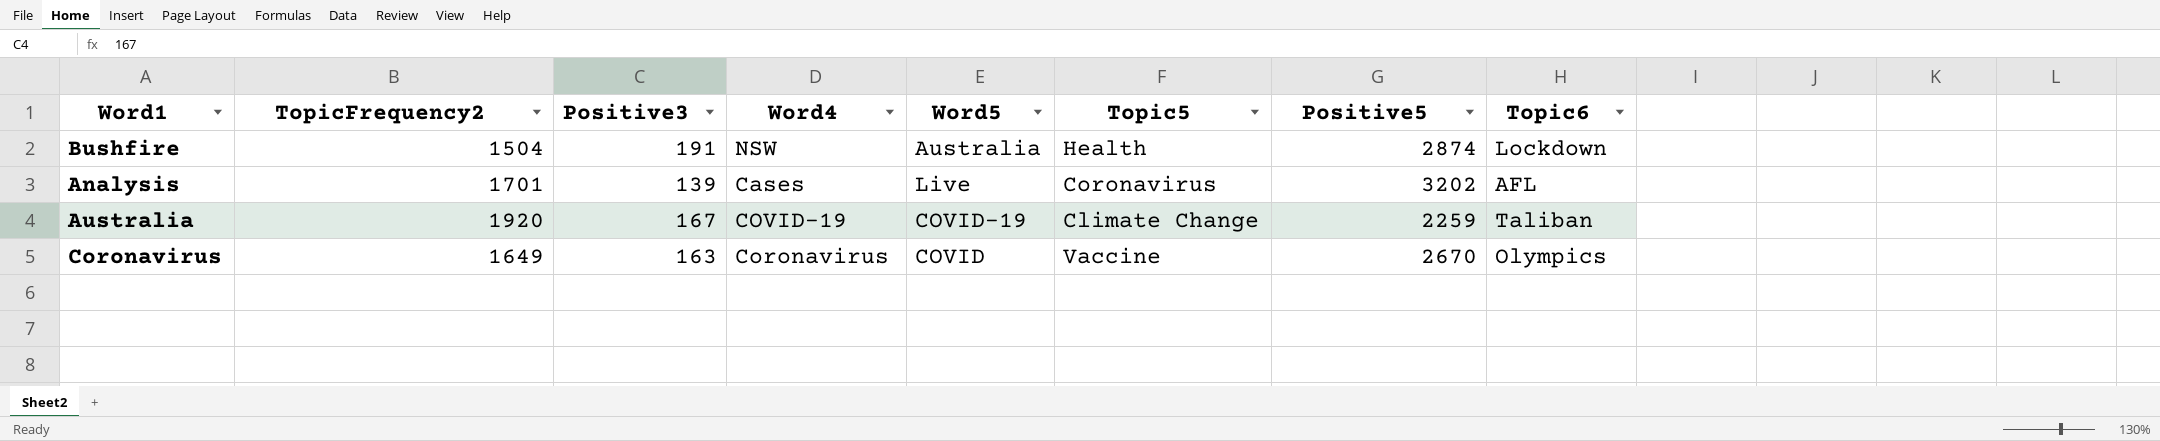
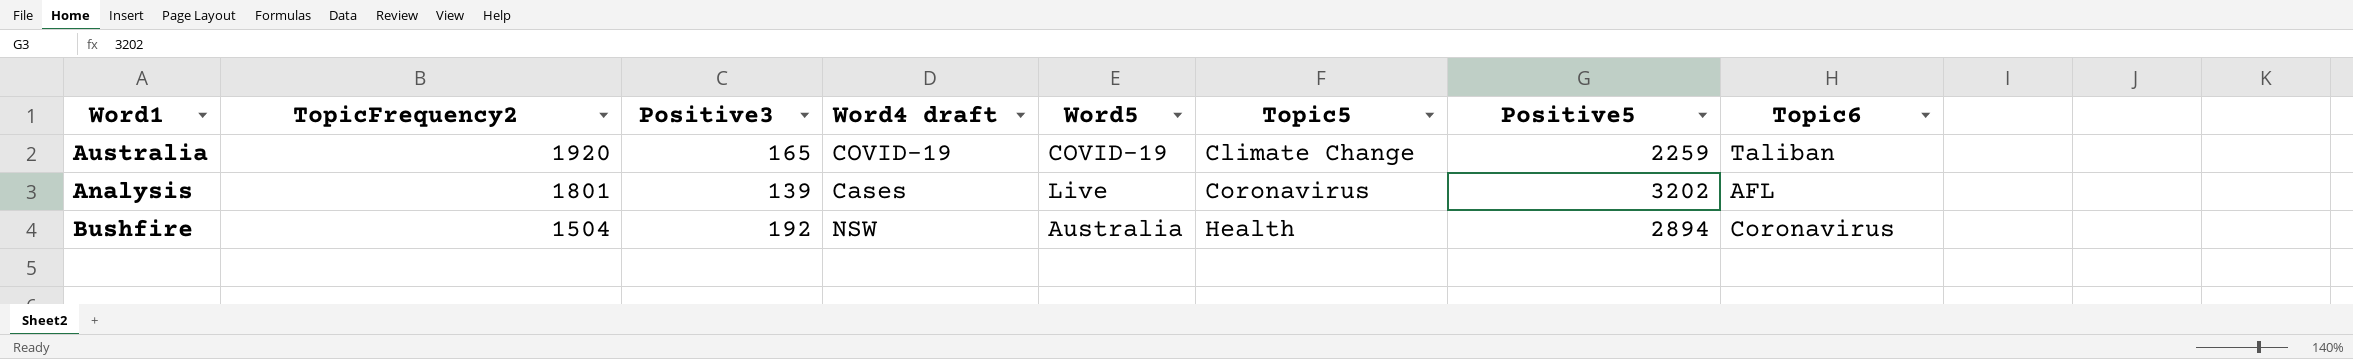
row order: none -> TopicFrequency2 descending
column name: Word4 -> Word4 draft
row Coronavirus: 1649 | 163 | Coronavirus | COVID | Vaccine | 2670 | Olympics -> none
Australia | Positive3: 167 -> 165
Analysis | TopicFrequency2: 1701 -> 1801
Bushfire | Positive3: 191 -> 192
Bushfire | Positive5: 2874 -> 2894
Bushfire | Topic6: Lockdown -> Coronavirus

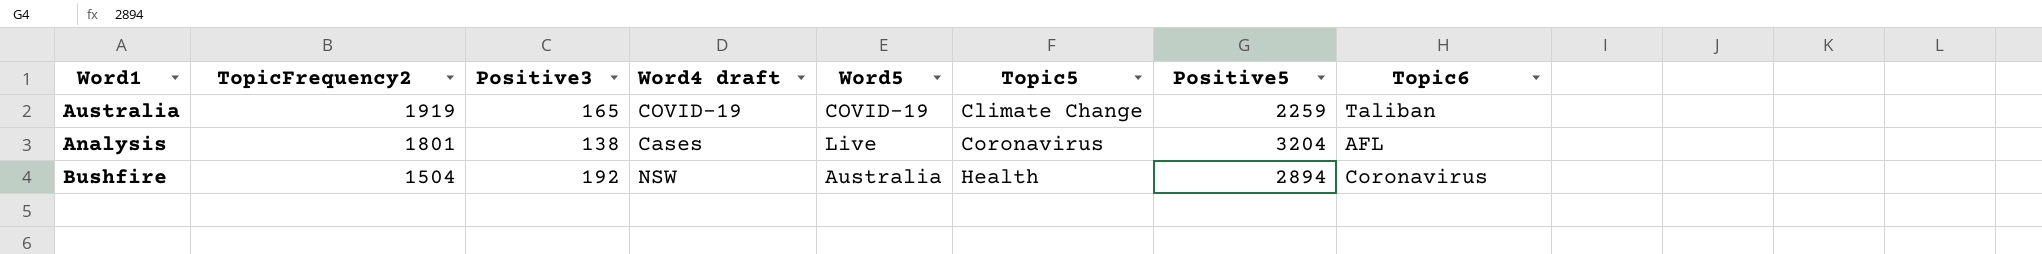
Australia | TopicFrequency2: 1920 -> 1919
Analysis | Positive3: 139 -> 138
Analysis | Positive5: 3202 -> 3204

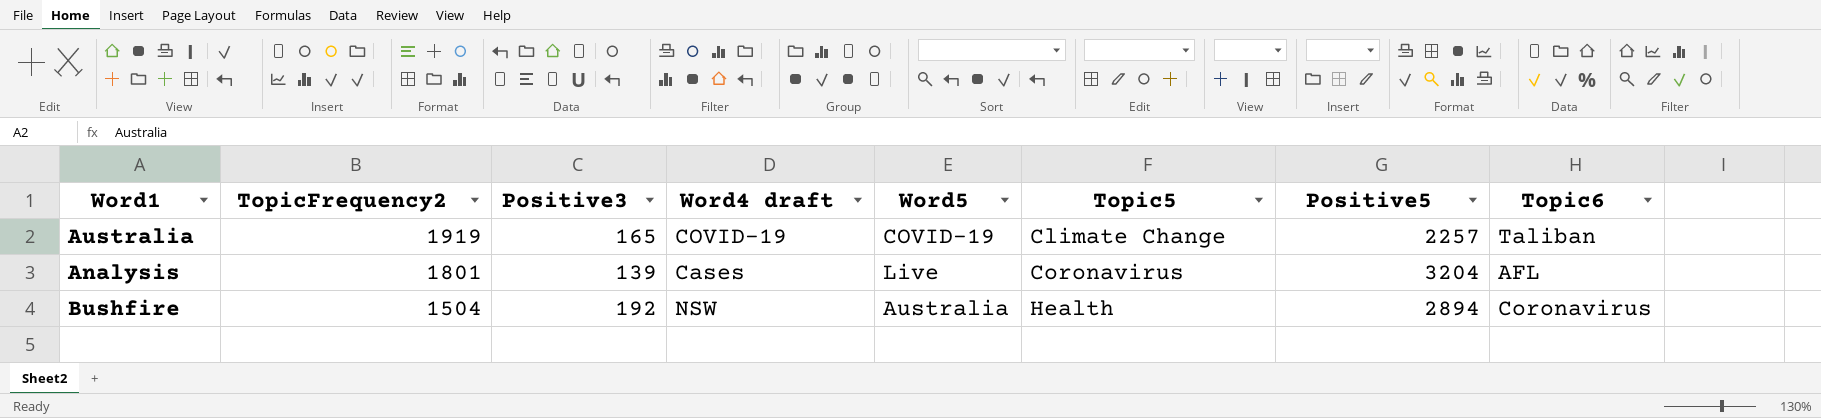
Australia | Positive5: 2259 -> 2257
Analysis | Positive3: 138 -> 139

